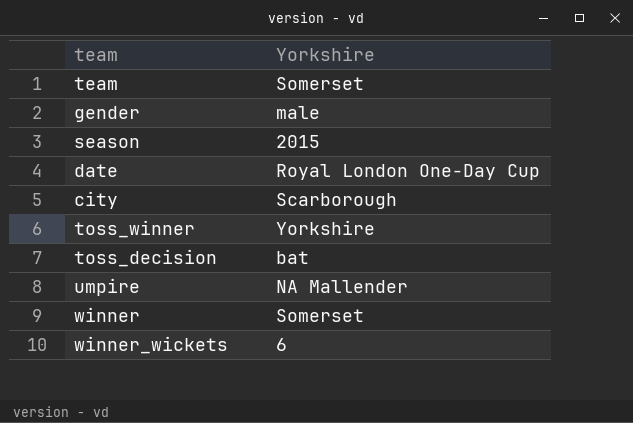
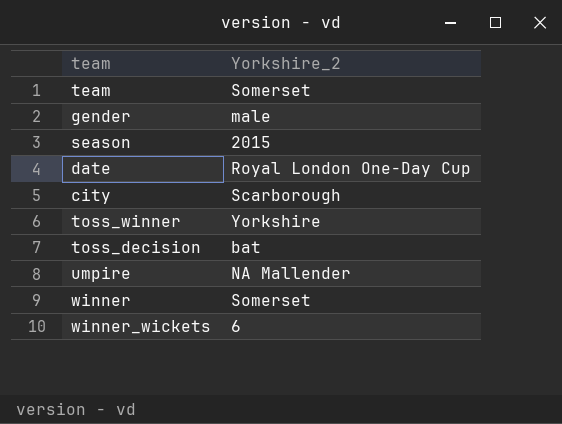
column name: Yorkshire -> Yorkshire_2

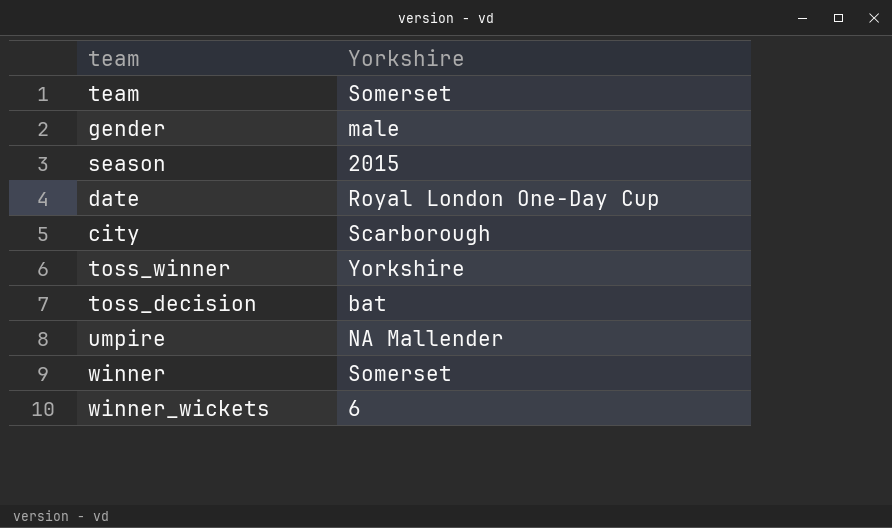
column name: Yorkshire_2 -> Yorkshire

